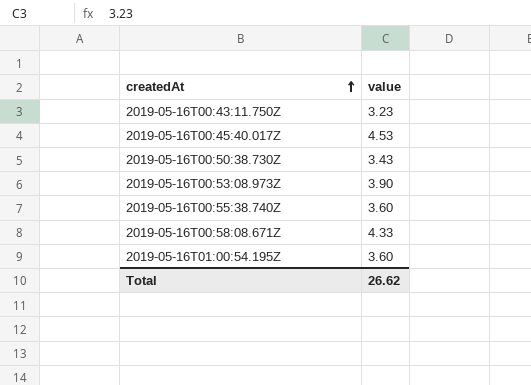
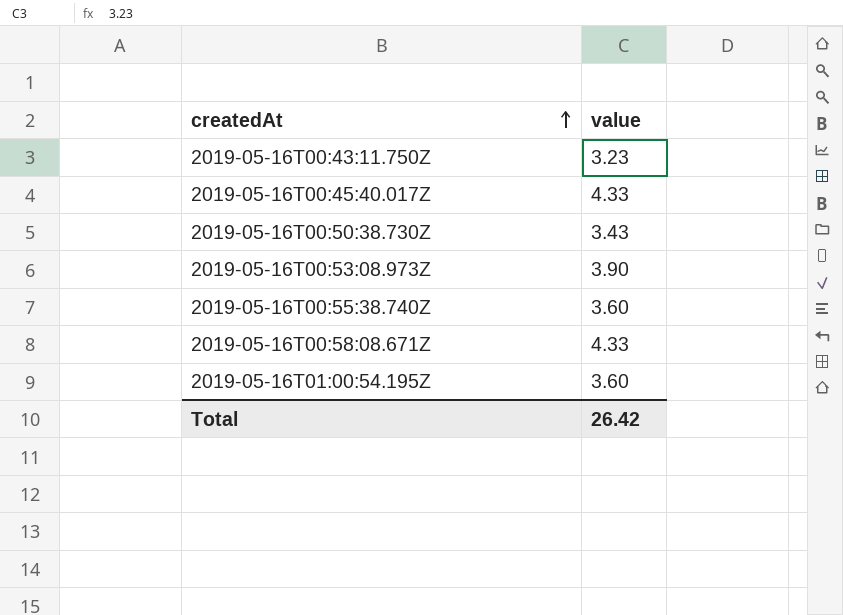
2019-05-16T00:45:40.017Z | value: 4.53 -> 4.33
Total | value: 26.62 -> 26.42

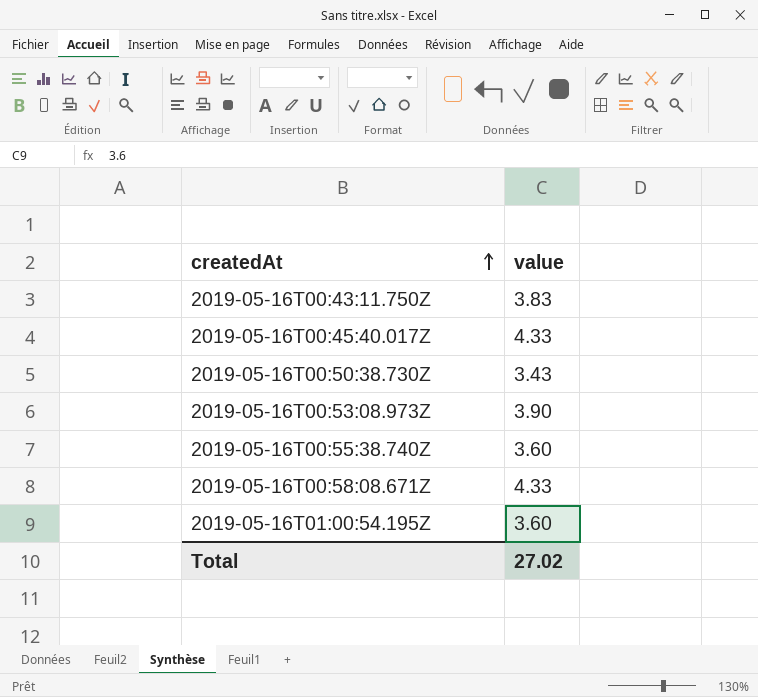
2019-05-16T00:43:11.750Z | value: 3.23 -> 3.83
Total | value: 26.42 -> 27.02

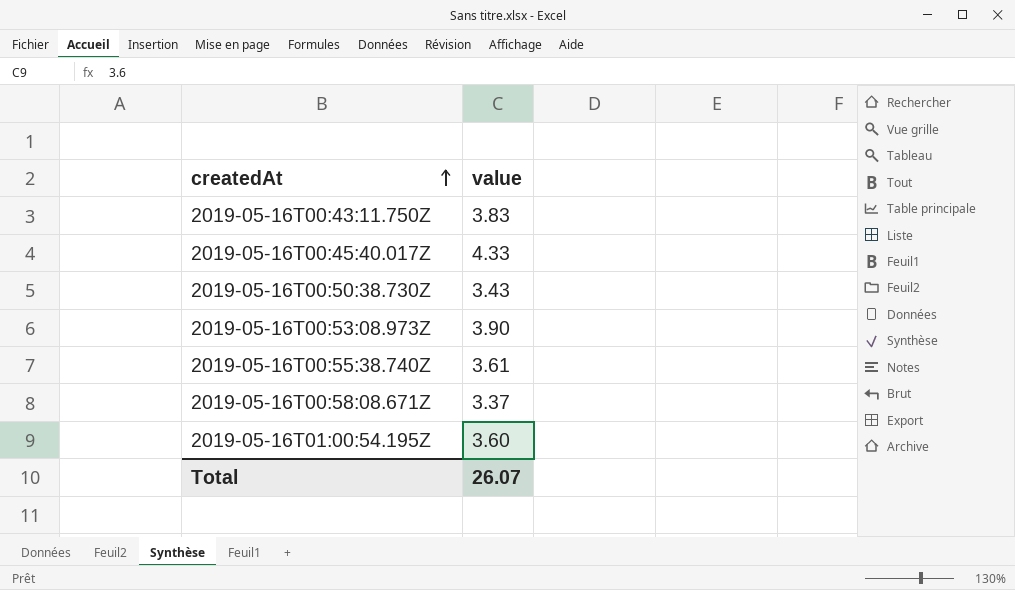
2019-05-16T00:55:38.740Z | value: 3.60 -> 3.61
2019-05-16T00:58:08.671Z | value: 4.33 -> 3.37
Total | value: 27.02 -> 26.07

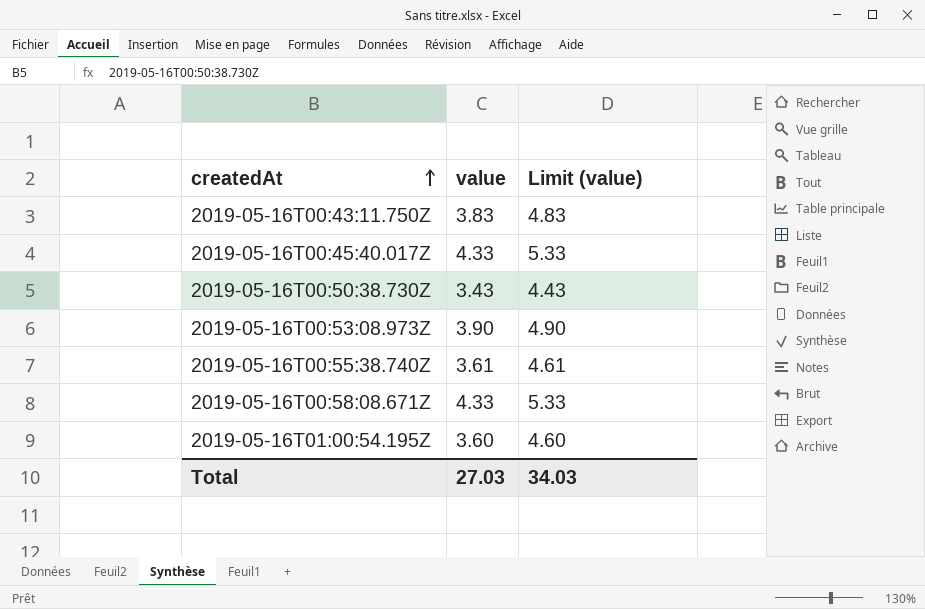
column Limit (value) | formula: none -> [value] + 1
2019-05-16T00:58:08.671Z | value: 3.37 -> 4.33
Total | value: 26.07 -> 27.03

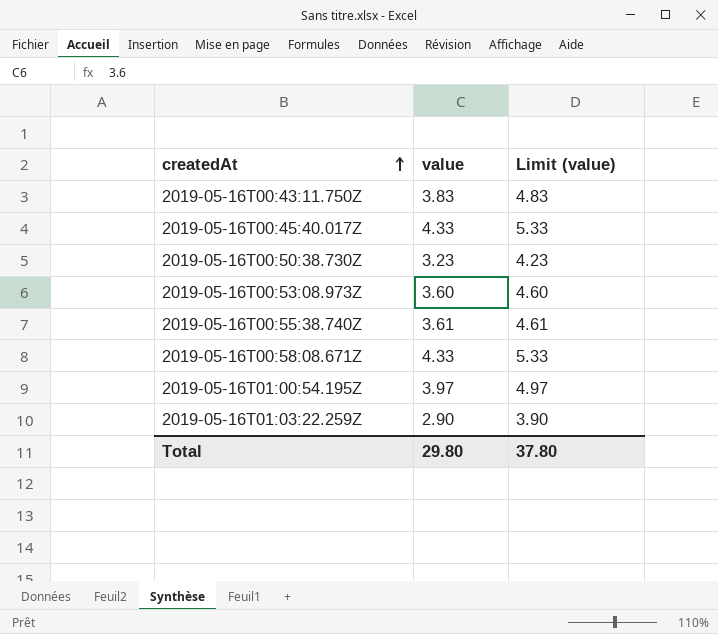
2019-05-16T00:50:38.730Z | value: 3.43 -> 3.23
2019-05-16T00:50:38.730Z | Limit (value): 4.43 -> 4.23
2019-05-16T00:53:08.973Z | value: 3.90 -> 3.60
2019-05-16T00:53:08.973Z | Limit (value): 4.90 -> 4.60
2019-05-16T01:00:54.195Z | value: 3.60 -> 3.97
2019-05-16T01:00:54.195Z | Limit (value): 4.60 -> 4.97
row 2019-05-16T01:03:22.259Z: none -> 2.90 | 3.90
Total | value: 27.03 -> 29.80
Total | Limit (value): 34.03 -> 37.80

